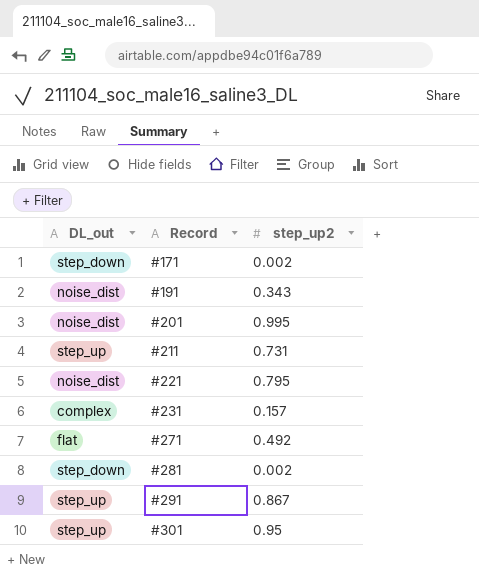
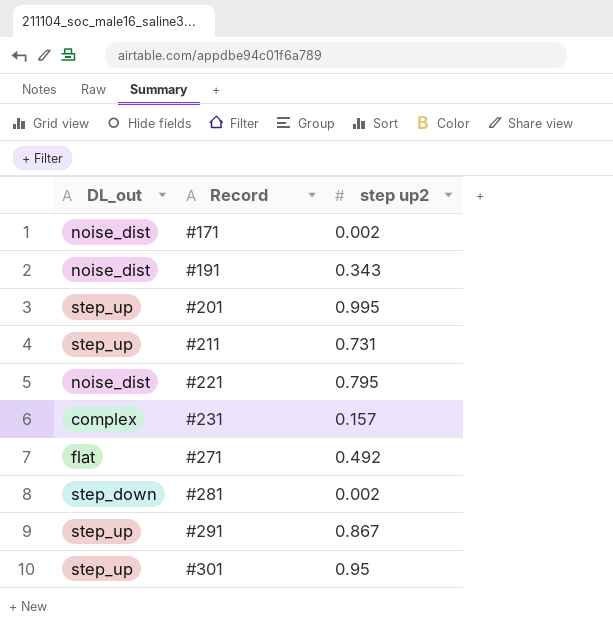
column name: step_up2 -> step up2
#171 | DL_out: step_down -> noise_dist
#201 | DL_out: noise_dist -> step_up

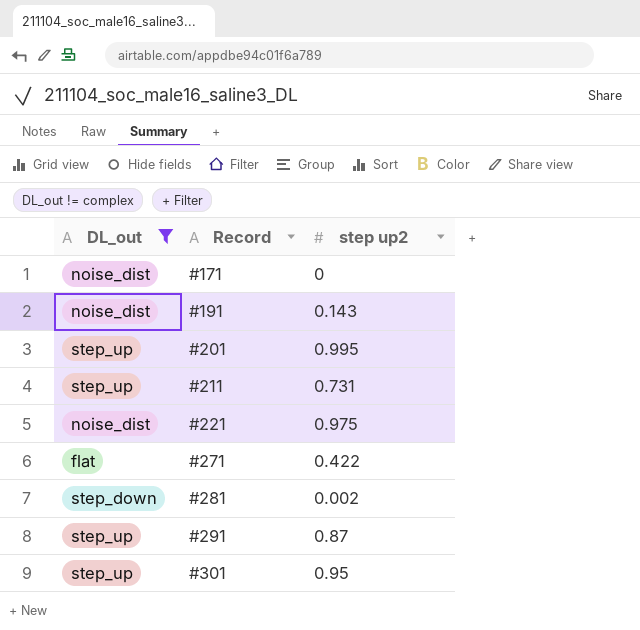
filter: none -> DL_out != complex
#171 | step up2: 0.002 -> 0
#191 | step up2: 0.343 -> 0.143
#221 | step up2: 0.795 -> 0.975
#271 | step up2: 0.492 -> 0.422
#291 | step up2: 0.867 -> 0.87

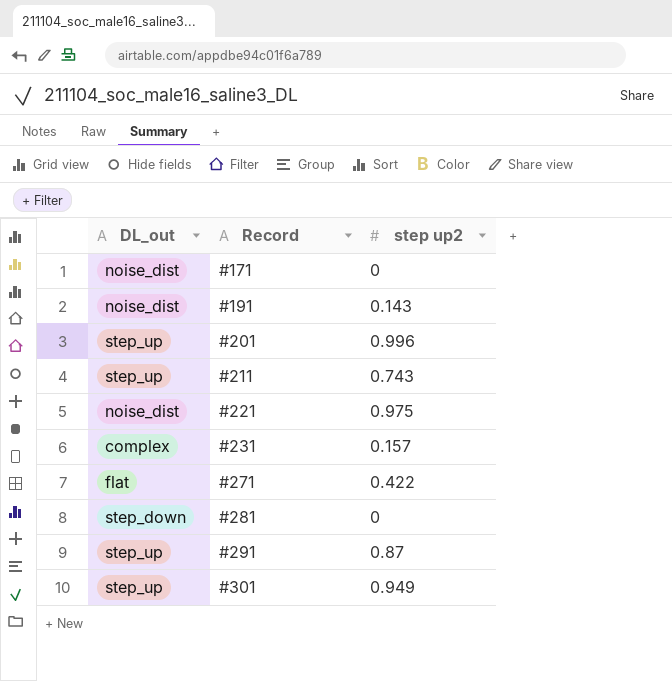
filter: DL_out != complex -> none
#201 | step up2: 0.995 -> 0.996
#211 | step up2: 0.731 -> 0.743
#281 | step up2: 0.002 -> 0
#301 | step up2: 0.95 -> 0.949

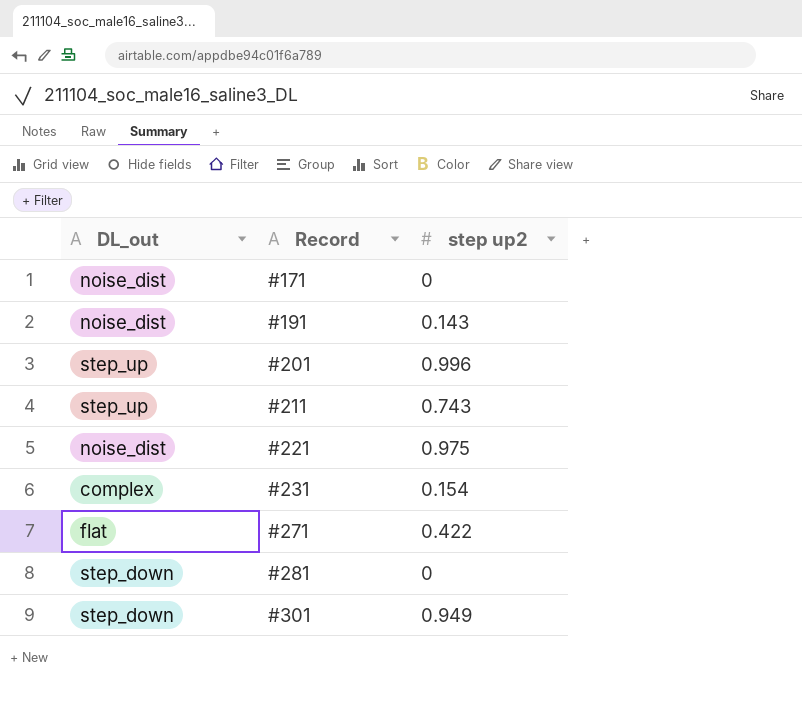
row #291: step_up | 0.87 -> none
#231 | step up2: 0.157 -> 0.154
#301 | DL_out: step_up -> step_down

